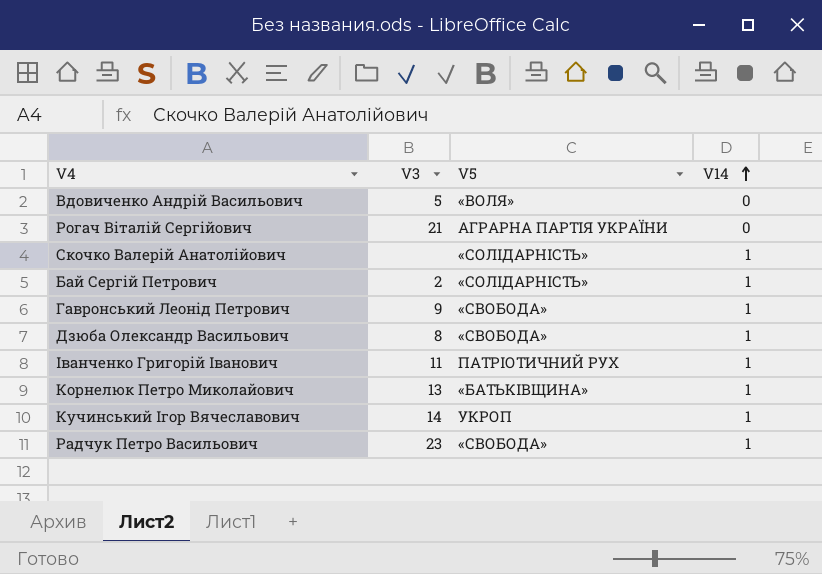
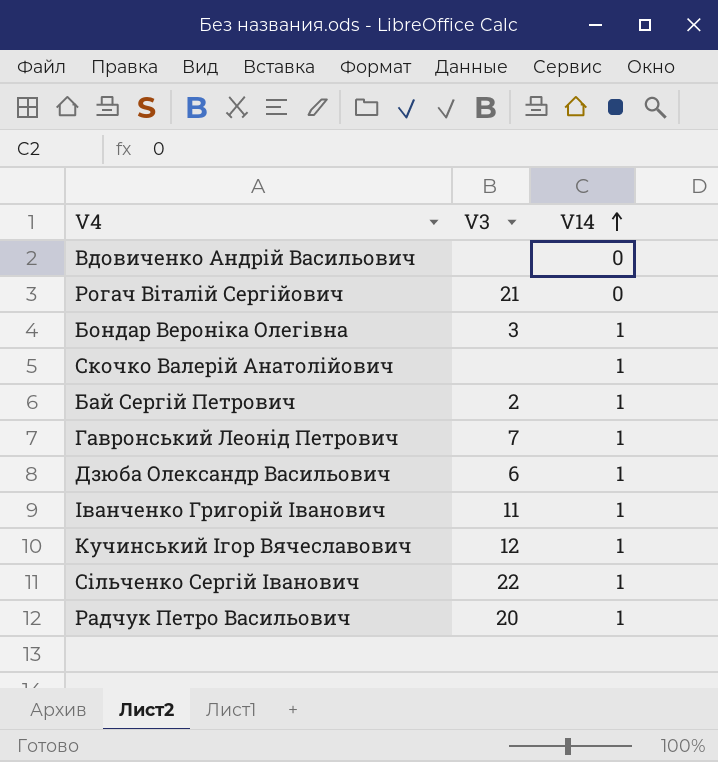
column V5 | position: 3 -> none
row Корнелюк Петро Миколайович: 13 | «БАТЬКІВЩИНА» | 1 -> none
Вдовиченко Андрій Васильович | V3: 5 -> none
row Бондар Вероніка Олегівна: none -> 3 | 1
Гавронський Леонід Петрович | V3: 9 -> 7
Дзюба Олександр Васильович | V3: 8 -> 6
Кучинський Ігор Вячеславович | V3: 14 -> 12
row Сільченко Сергій Іванович: none -> 22 | 1
Радчук Петро Васильович | V3: 23 -> 20

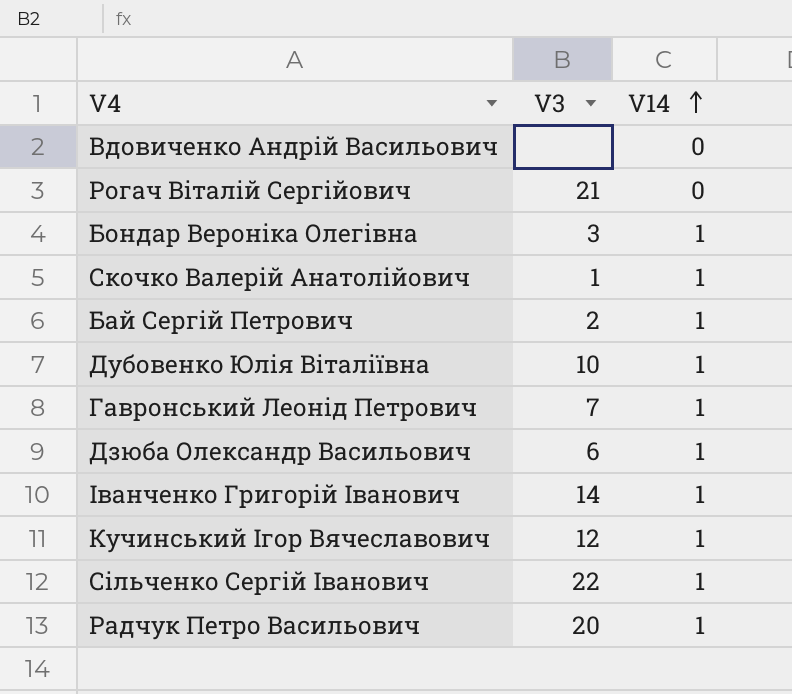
Скочко Валерій Анатолійович | V3: none -> 1
row Дубовенко Юлія Віталіївна: none -> 10 | 1
Іванченко Григорій Іванович | V3: 11 -> 14

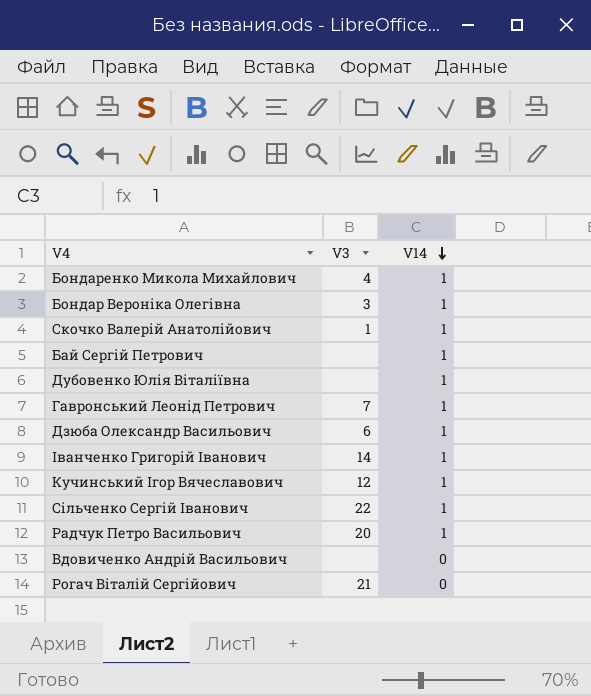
row order: V14 ascending -> V14 descending
row Бондаренко Микола Михайлович: none -> 4 | 1
Бай Сергій Петрович | V3: 2 -> none
Дубовенко Юлія Віталіївна | V3: 10 -> none

